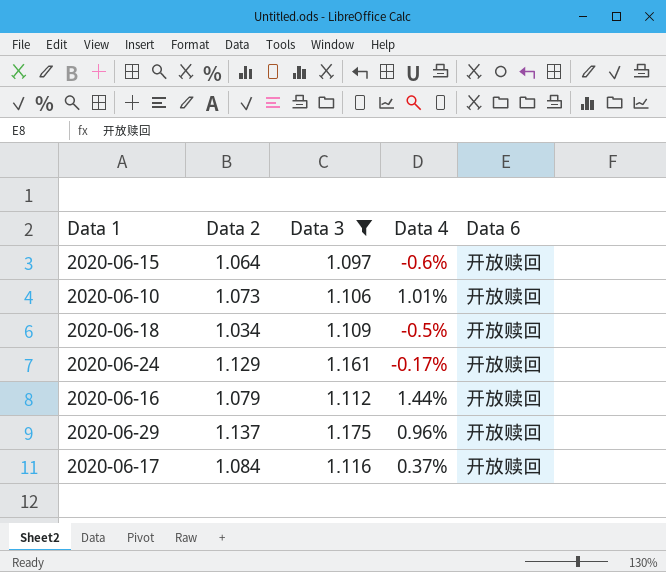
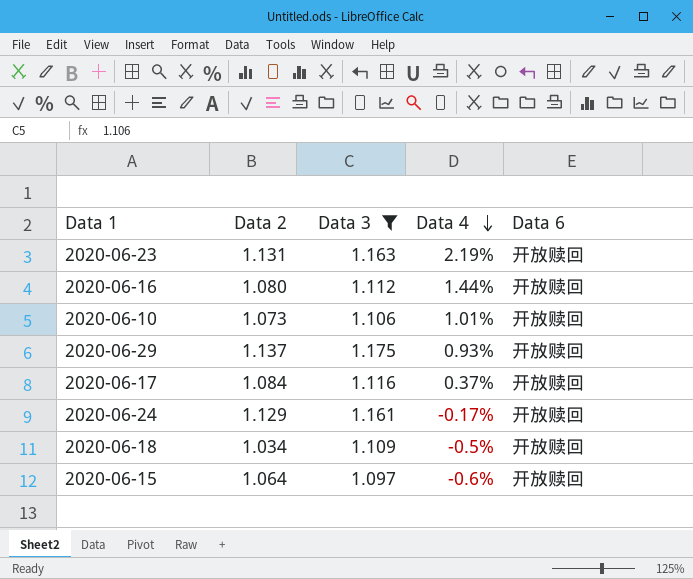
row order: none -> Data 4 descending
row 2020-06-23: none -> 1.131 | 1.163 | 2.19% | 开放赎回
2020-06-16 | Data 2: 1.079 -> 1.080
2020-06-29 | Data 4: 0.96% -> 0.93%

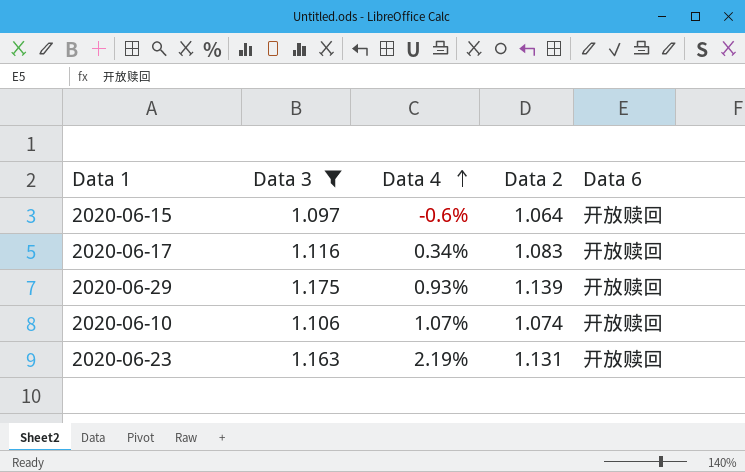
row order: Data 4 descending -> Data 4 ascending
column Data 2 | position: 2 -> 4
row 2020-06-16: 1.080 | 1.112 | 1.44% | 开放赎回 -> none
row 2020-06-24: 1.129 | 1.161 | -0.17% | 开放赎回 -> none
row 2020-06-18: 1.034 | 1.109 | -0.5% | 开放赎回 -> none
2020-06-17 | Data 4: 0.37% -> 0.34%
2020-06-17 | Data 2: 1.084 -> 1.083
2020-06-29 | Data 2: 1.137 -> 1.139
2020-06-10 | Data 4: 1.01% -> 1.07%
2020-06-10 | Data 2: 1.073 -> 1.074

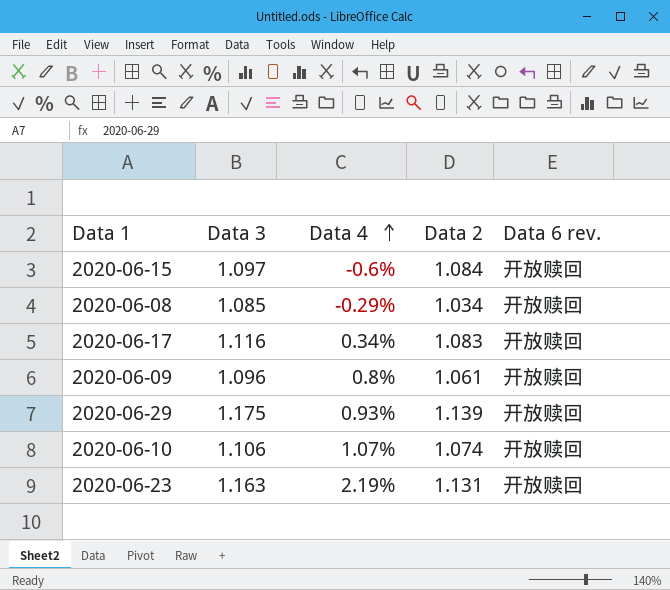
filter: Data 3 >= 1.097 -> none
column name: Data 6 -> Data 6 rev.
2020-06-15 | Data 2: 1.064 -> 1.084

